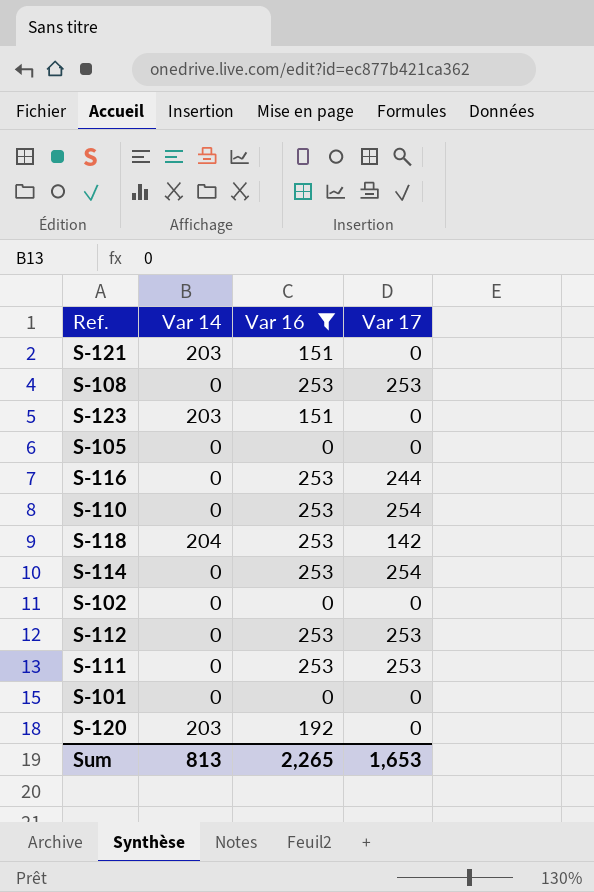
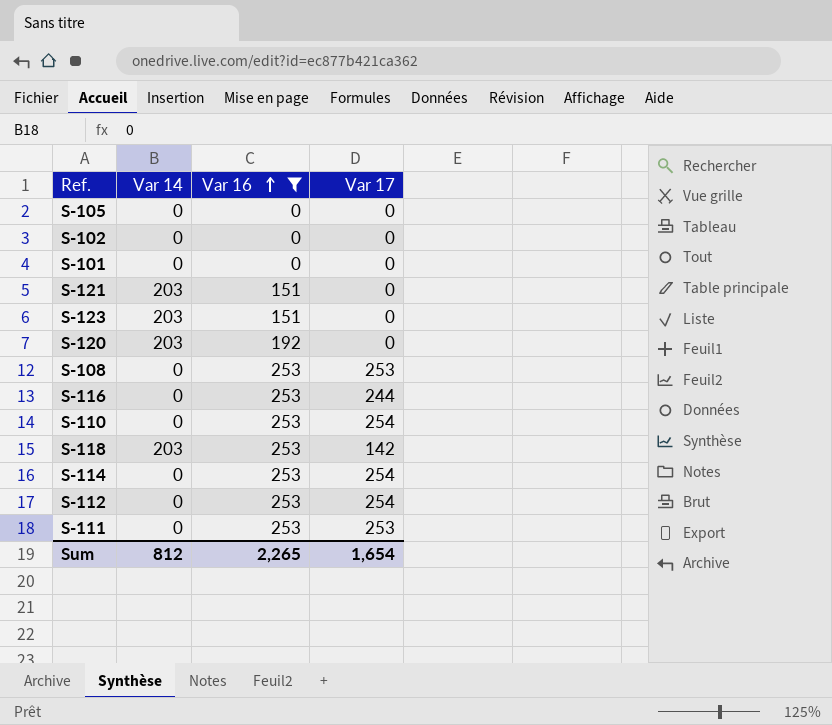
row order: none -> Var 16 ascending
S-118 | Var 14: 204 -> 203
S-112 | Var 17: 253 -> 254
Sum | Var 14: 813 -> 812
Sum | Var 17: 1,653 -> 1,654

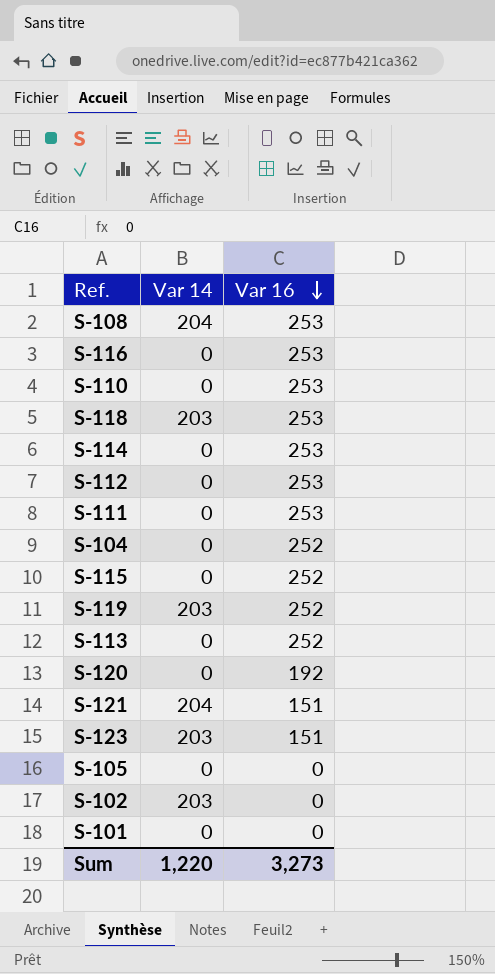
filter: Var 16 != 252 -> none
row order: Var 16 ascending -> Var 16 descending
column Var 17 | position: 4 -> none
S-108 | Var 14: 0 -> 204
S-120 | Var 14: 203 -> 0
S-121 | Var 14: 203 -> 204
S-102 | Var 14: 0 -> 203
Sum | Var 14: 812 -> 1,220
Sum | Var 16: 2,265 -> 3,273

